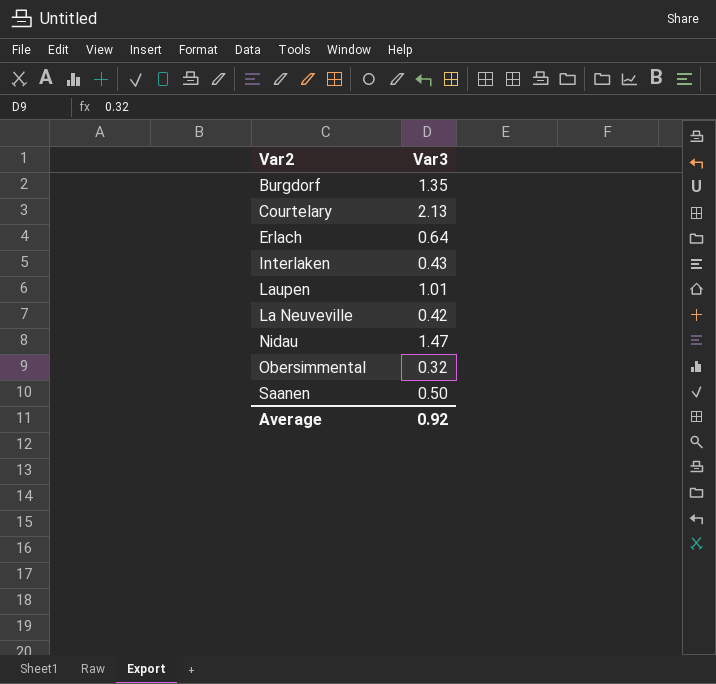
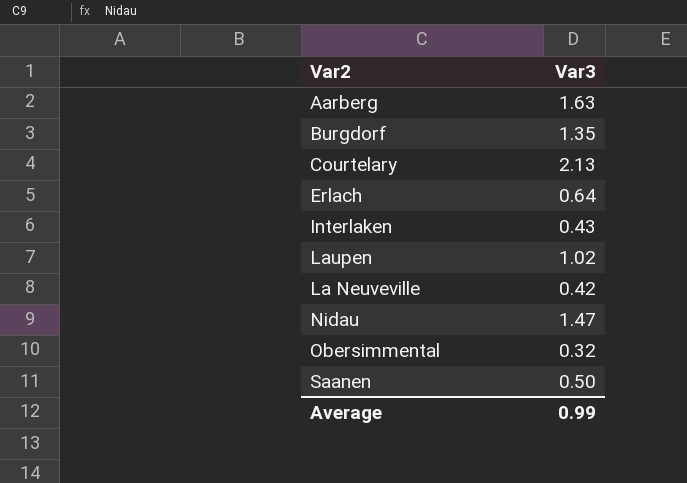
row Aarberg: none -> 1.63
Laupen | Var3: 1.01 -> 1.02
Average | Var3: 0.92 -> 0.99

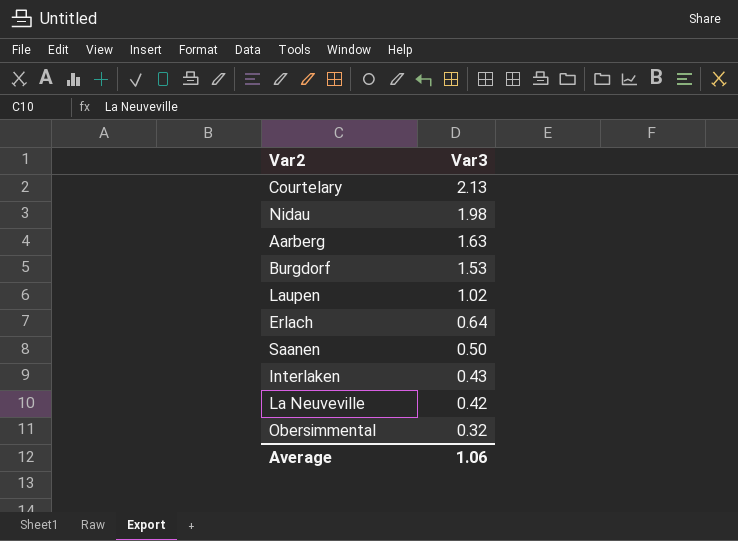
row order: none -> Var3 descending
Nidau | Var3: 1.47 -> 1.98
Burgdorf | Var3: 1.35 -> 1.53
Average | Var3: 0.99 -> 1.06

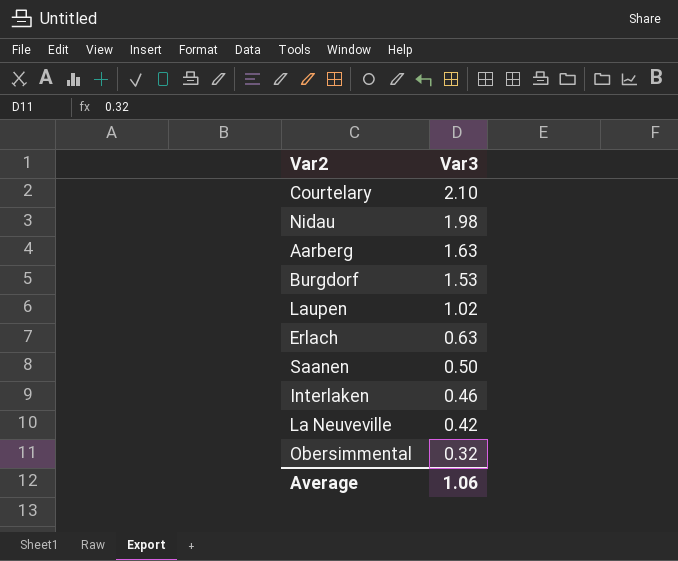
Courtelary | Var3: 2.13 -> 2.10
Erlach | Var3: 0.64 -> 0.63
Interlaken | Var3: 0.43 -> 0.46

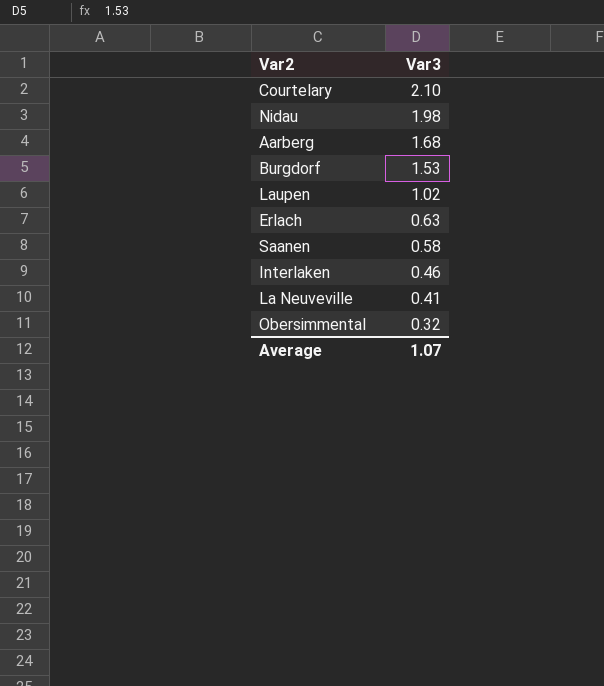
Aarberg | Var3: 1.63 -> 1.68
Saanen | Var3: 0.50 -> 0.58
La Neuveville | Var3: 0.42 -> 0.41
Average | Var3: 1.06 -> 1.07

